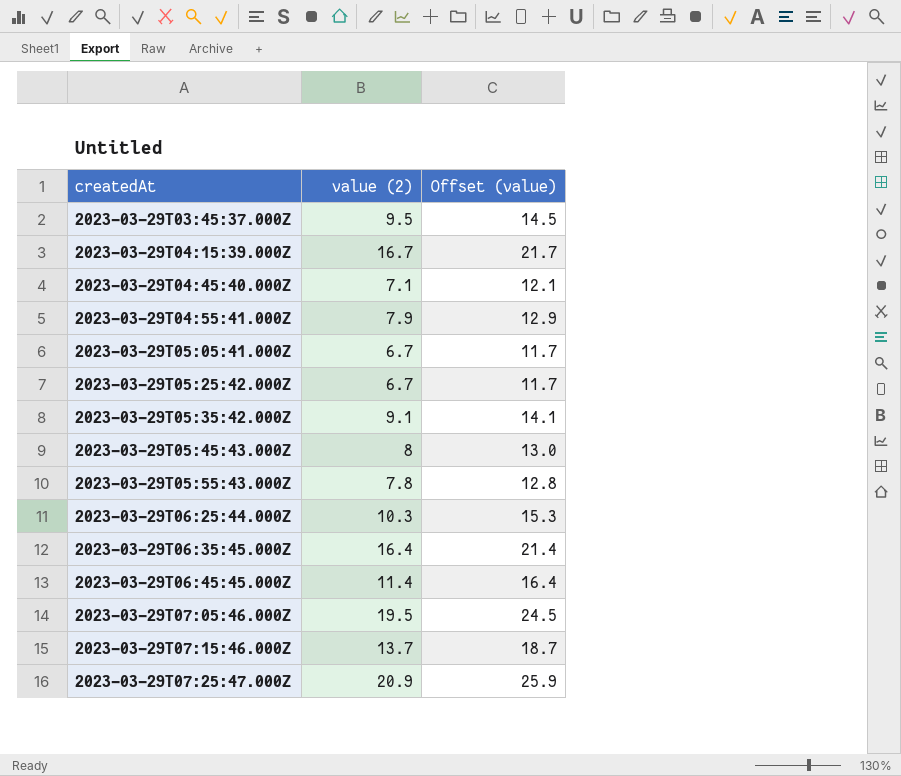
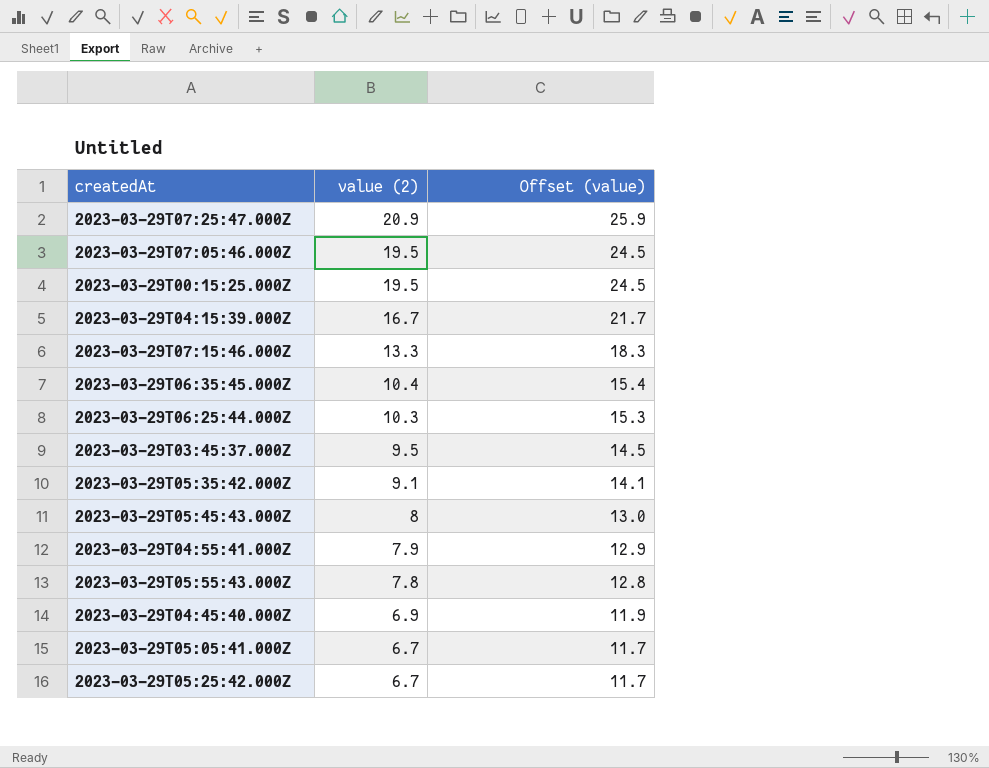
row order: createdAt ascending -> value (2) descending
row 2023-03-29T06:45:45.000Z: 11.4 | 16.4 -> none
row 2023-03-29T00:15:25.000Z: none -> 19.5 | 24.5
2023-03-29T07:15:46.000Z | value (2): 13.7 -> 13.3
2023-03-29T07:15:46.000Z | Offset (value): 18.7 -> 18.3
2023-03-29T06:35:45.000Z | value (2): 16.4 -> 10.4
2023-03-29T06:35:45.000Z | Offset (value): 21.4 -> 15.4
2023-03-29T04:45:40.000Z | value (2): 7.1 -> 6.9
2023-03-29T04:45:40.000Z | Offset (value): 12.1 -> 11.9

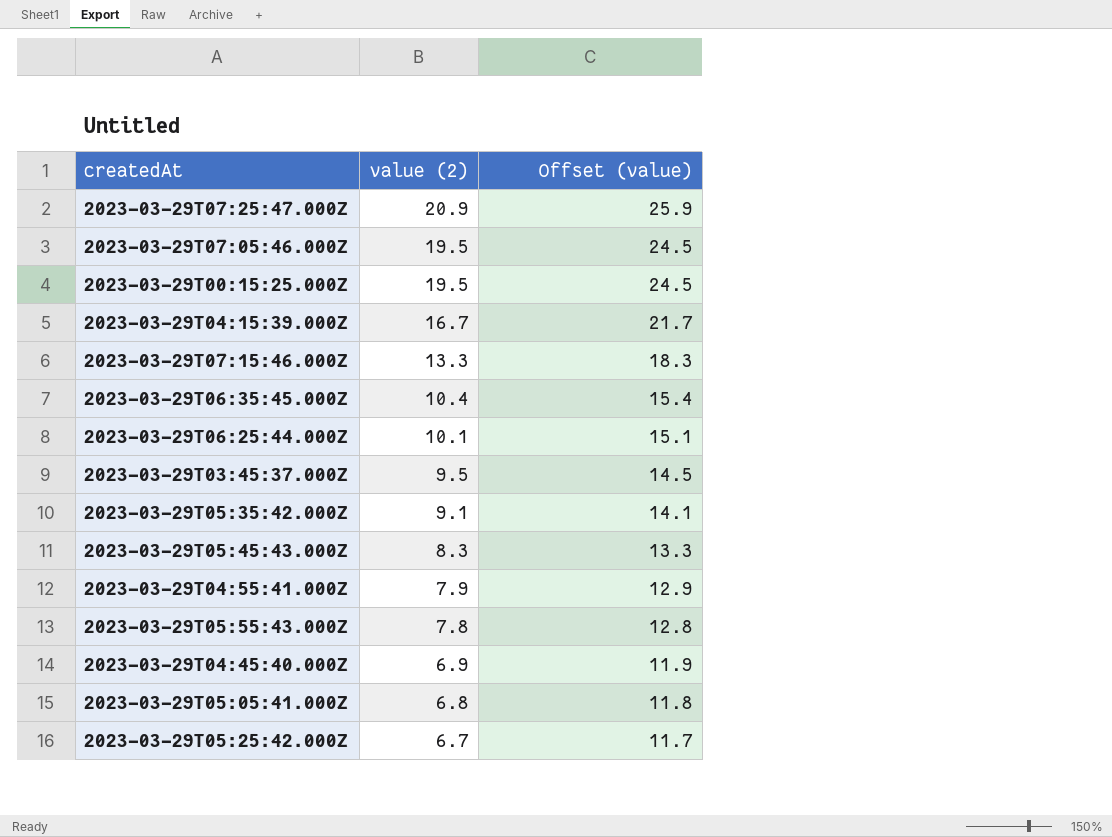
2023-03-29T06:25:44.000Z | value (2): 10.3 -> 10.1
2023-03-29T06:25:44.000Z | Offset (value): 15.3 -> 15.1
2023-03-29T05:45:43.000Z | value (2): 8 -> 8.3
2023-03-29T05:45:43.000Z | Offset (value): 13.0 -> 13.3
2023-03-29T05:05:41.000Z | value (2): 6.7 -> 6.8
2023-03-29T05:05:41.000Z | Offset (value): 11.7 -> 11.8

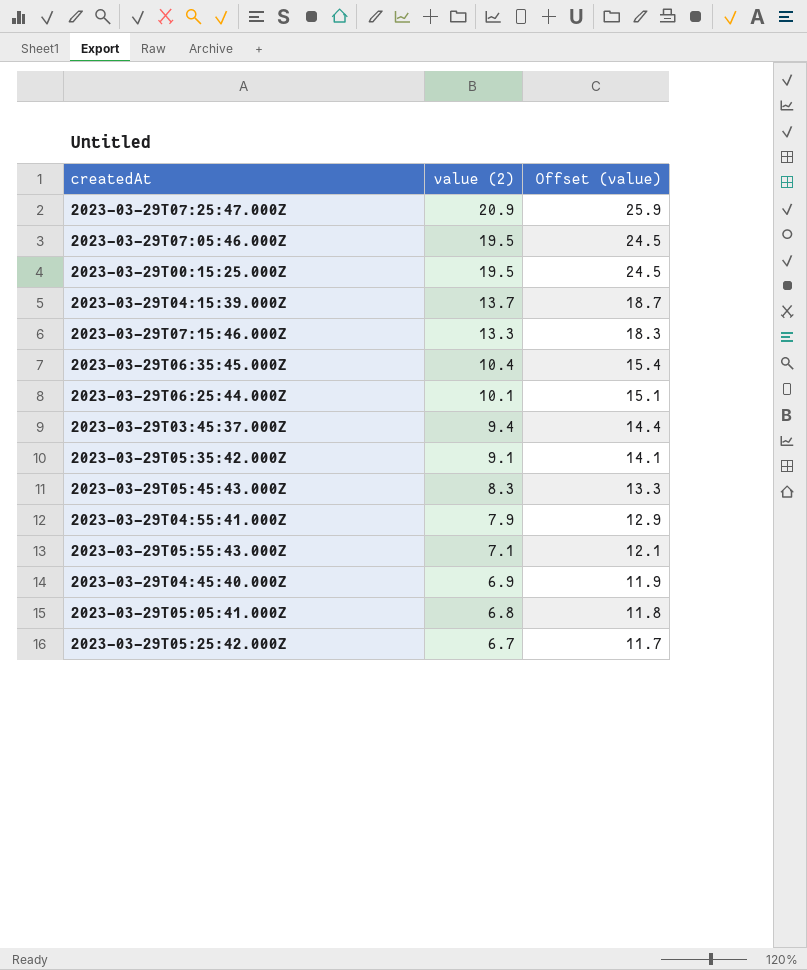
2023-03-29T04:15:39.000Z | value (2): 16.7 -> 13.7
2023-03-29T04:15:39.000Z | Offset (value): 21.7 -> 18.7
2023-03-29T03:45:37.000Z | value (2): 9.5 -> 9.4
2023-03-29T03:45:37.000Z | Offset (value): 14.5 -> 14.4
2023-03-29T05:55:43.000Z | value (2): 7.8 -> 7.1
2023-03-29T05:55:43.000Z | Offset (value): 12.8 -> 12.1

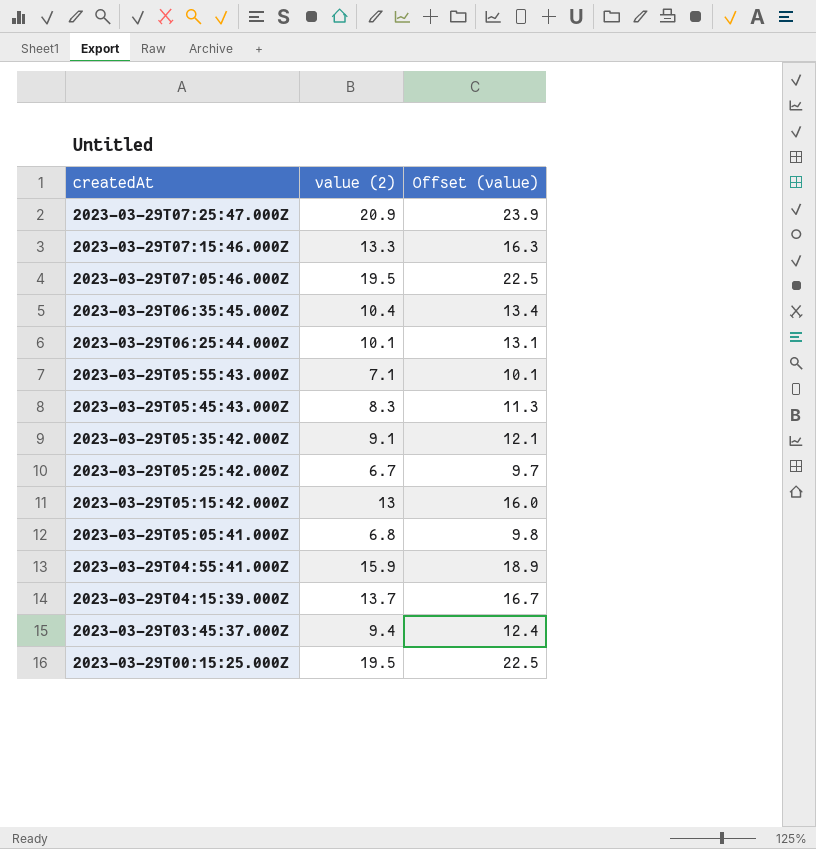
row order: value (2) descending -> createdAt descending
column Offset (value) | formula: [value (2)] + 5 -> [value (2)] + 3
row 2023-03-29T04:45:40.000Z: 6.9 | 11.9 -> none
row 2023-03-29T05:15:42.000Z: none -> 13 | 16.0
2023-03-29T04:55:41.000Z | value (2): 7.9 -> 15.9

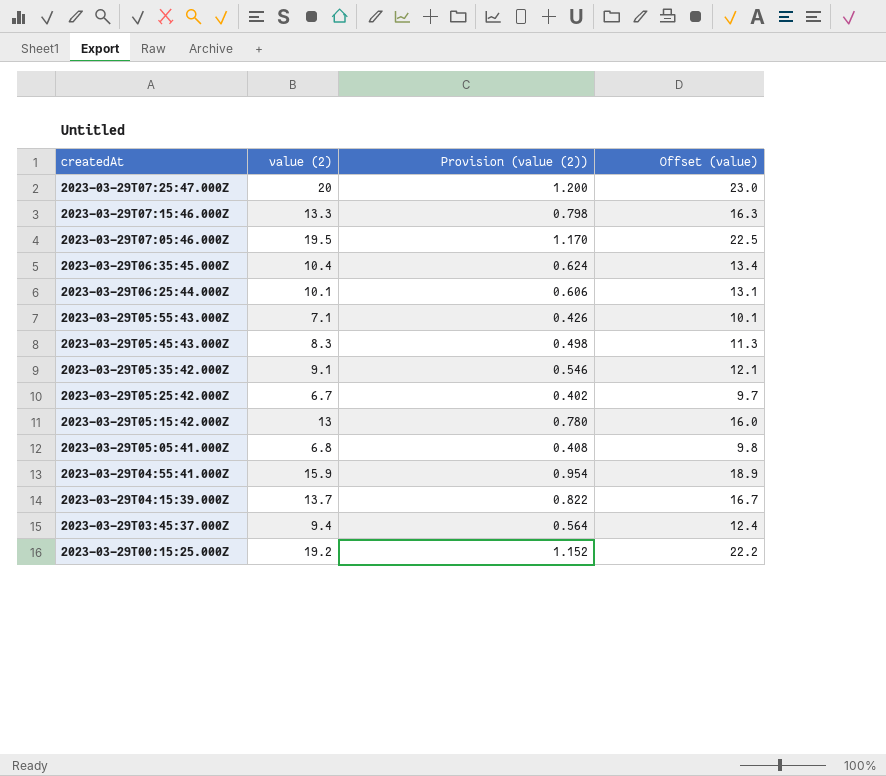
column Provision (value (2)) | formula: none -> [value (2)] * 0.06
2023-03-29T07:25:47.000Z | value (2): 20.9 -> 20
2023-03-29T07:25:47.000Z | Offset (value): 23.9 -> 23.0
2023-03-29T00:15:25.000Z | value (2): 19.5 -> 19.2
2023-03-29T00:15:25.000Z | Offset (value): 22.5 -> 22.2

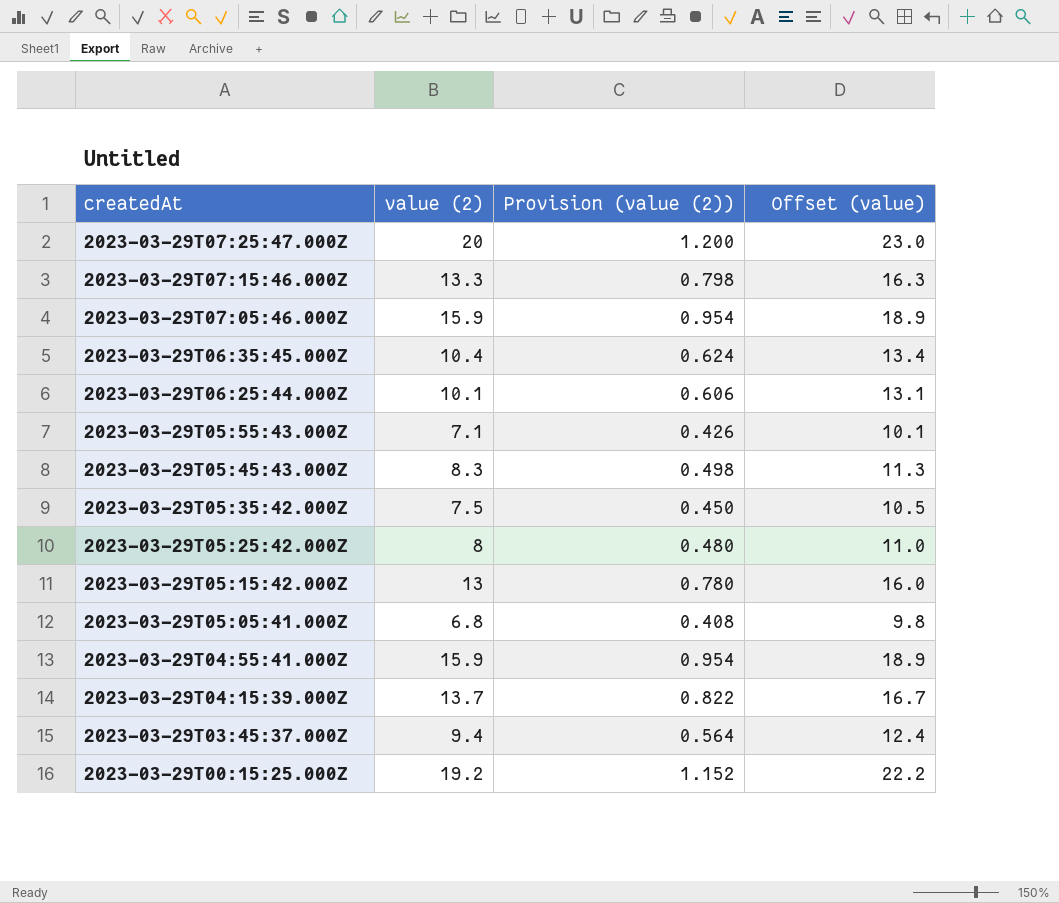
2023-03-29T07:05:46.000Z | value (2): 19.5 -> 15.9
2023-03-29T07:05:46.000Z | Provision (value (2)): 1.170 -> 0.954
2023-03-29T07:05:46.000Z | Offset (value): 22.5 -> 18.9
2023-03-29T05:35:42.000Z | value (2): 9.1 -> 7.5
2023-03-29T05:35:42.000Z | Provision (value (2)): 0.546 -> 0.450
2023-03-29T05:35:42.000Z | Offset (value): 12.1 -> 10.5
2023-03-29T05:25:42.000Z | value (2): 6.7 -> 8
2023-03-29T05:25:42.000Z | Provision (value (2)): 0.402 -> 0.480
2023-03-29T05:25:42.000Z | Offset (value): 9.7 -> 11.0

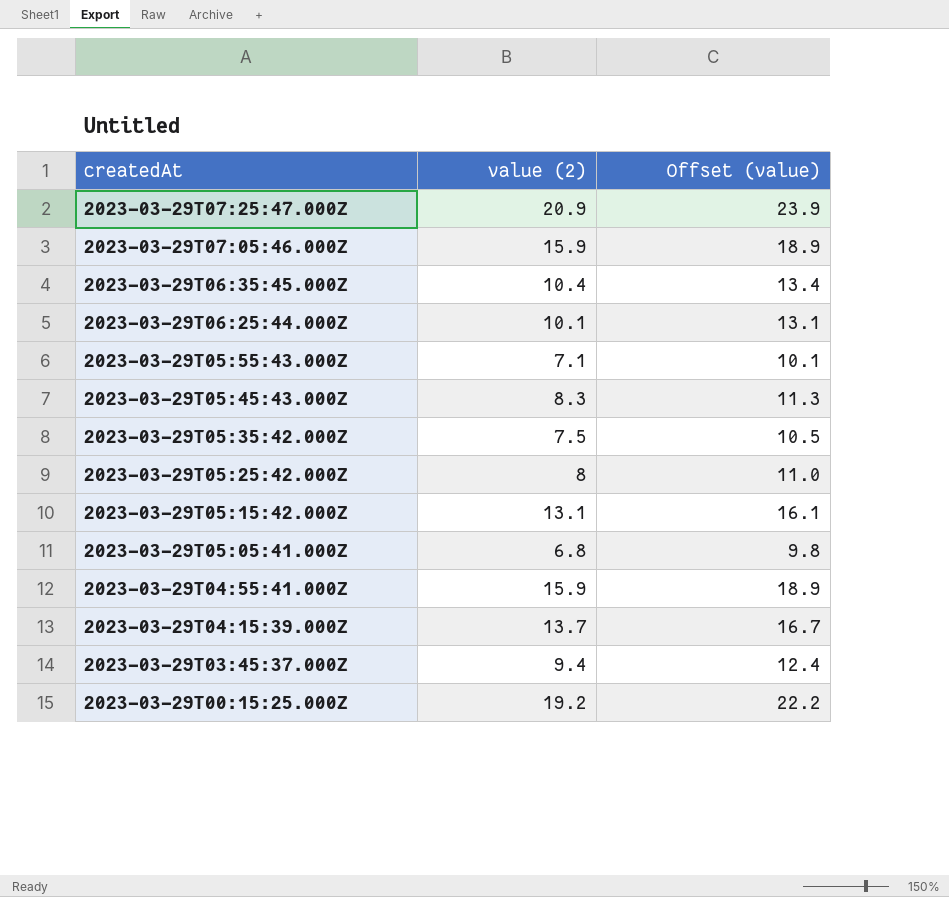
column Provision (value (2)) | formula: [value (2)] * 0.06 -> none
row 2023-03-29T07:15:46.000Z: 13.3 | 0.798 | 16.3 -> none
2023-03-29T07:25:47.000Z | value (2): 20 -> 20.9
2023-03-29T07:25:47.000Z | Offset (value): 23.0 -> 23.9
2023-03-29T05:15:42.000Z | value (2): 13 -> 13.1
2023-03-29T05:15:42.000Z | Offset (value): 16.0 -> 16.1

